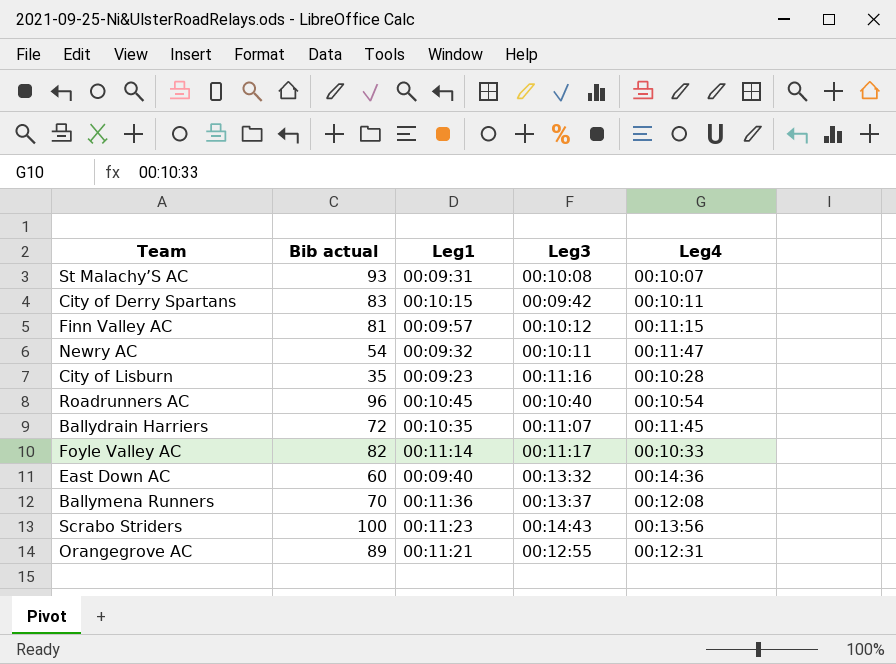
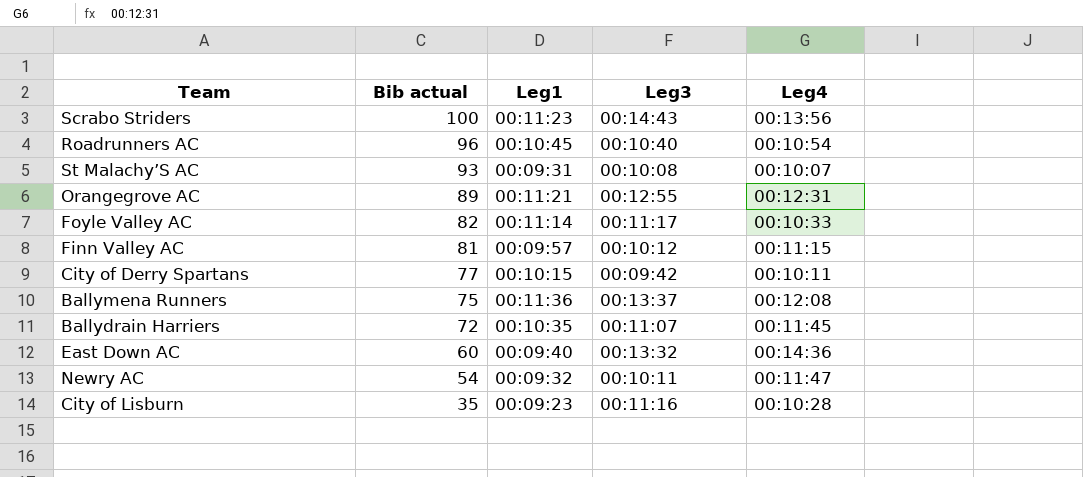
row order: none -> Bib actual descending
City of Derry Spartans | Bib actual: 83 -> 77
Ballymena Runners | Bib actual: 70 -> 75

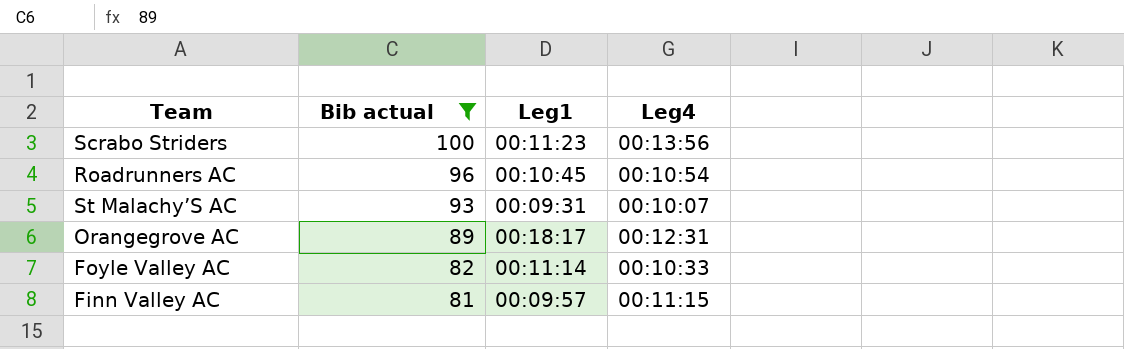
filter: none -> Bib actual >= 81
column Leg3 | position: 4 -> none
Orangegrove AC | Leg1: 00:11:21 -> 00:18:17

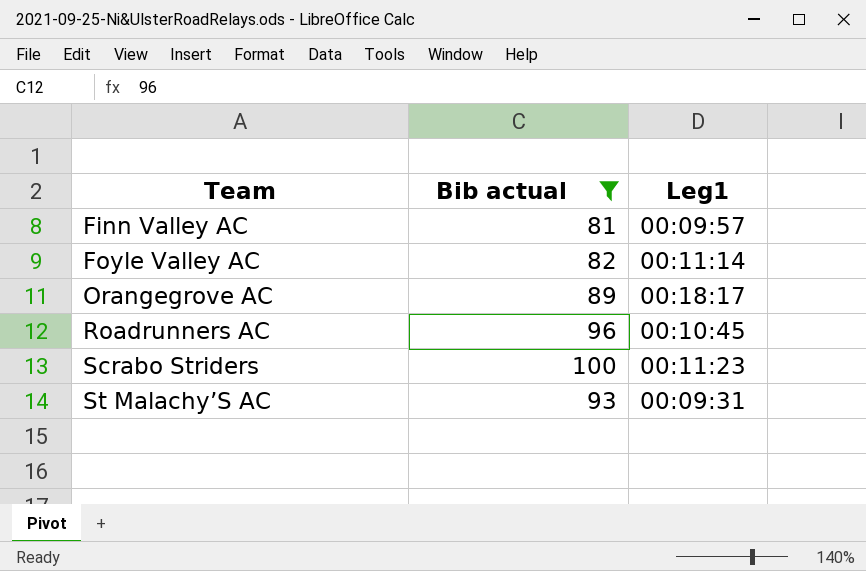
row order: Bib actual descending -> Team ascending
column Leg4 | position: 4 -> none

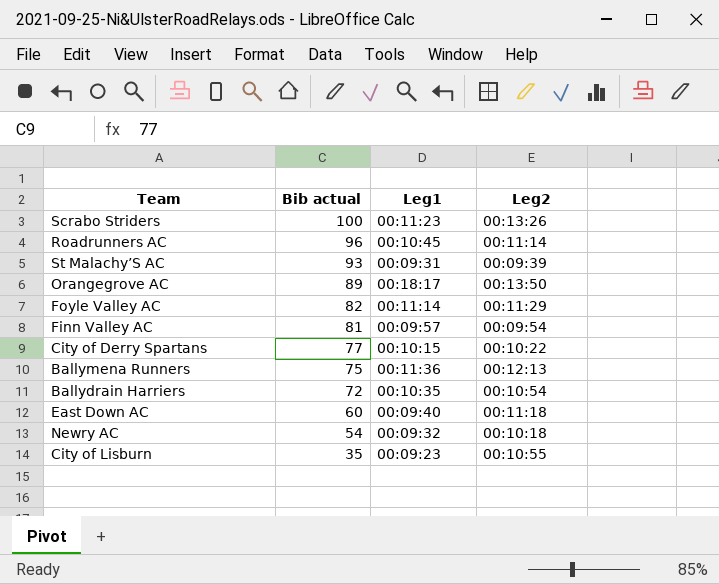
filter: Bib actual >= 81 -> none
row order: Team ascending -> Bib actual descending
column Leg2 | position: none -> 4

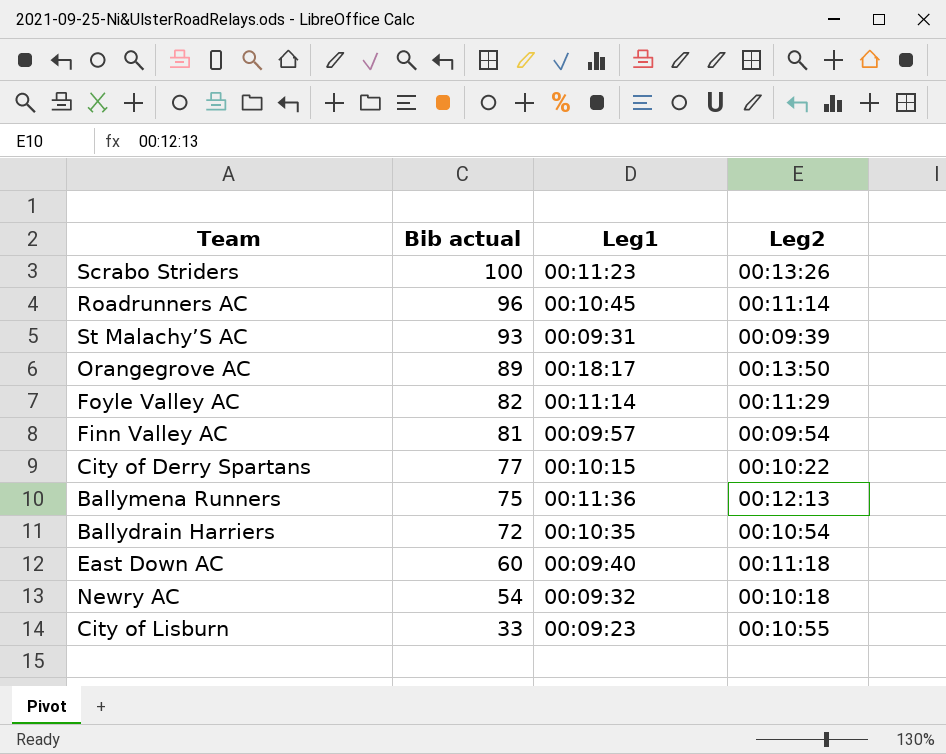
City of Lisburn | Bib actual: 35 -> 33

